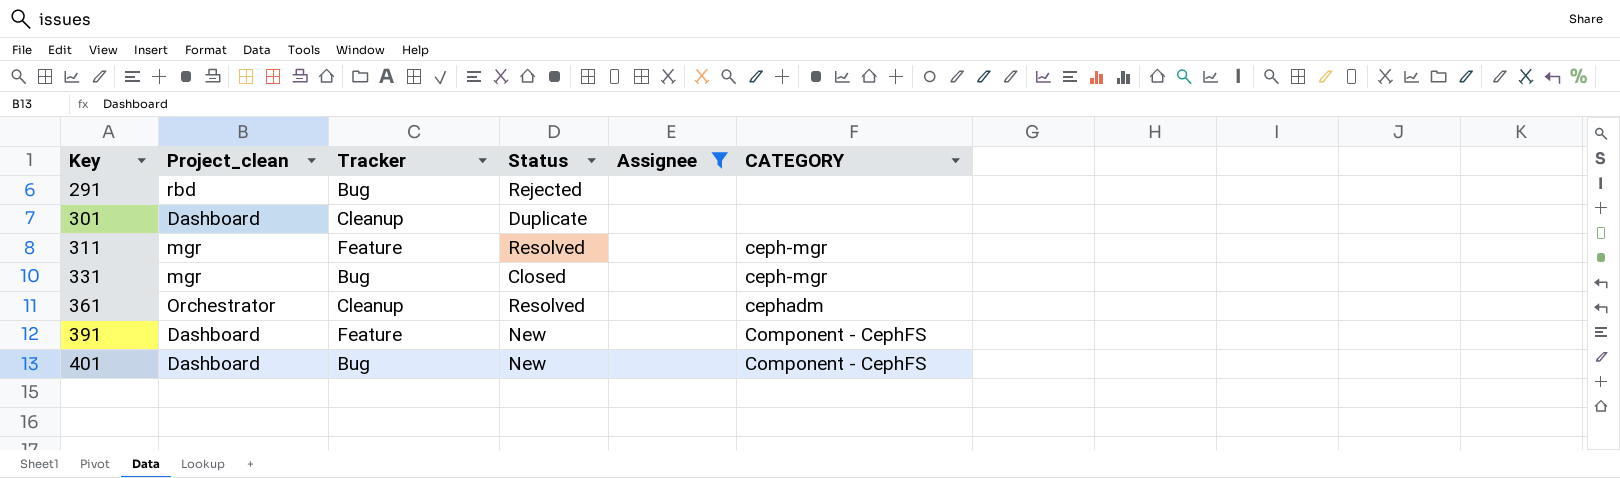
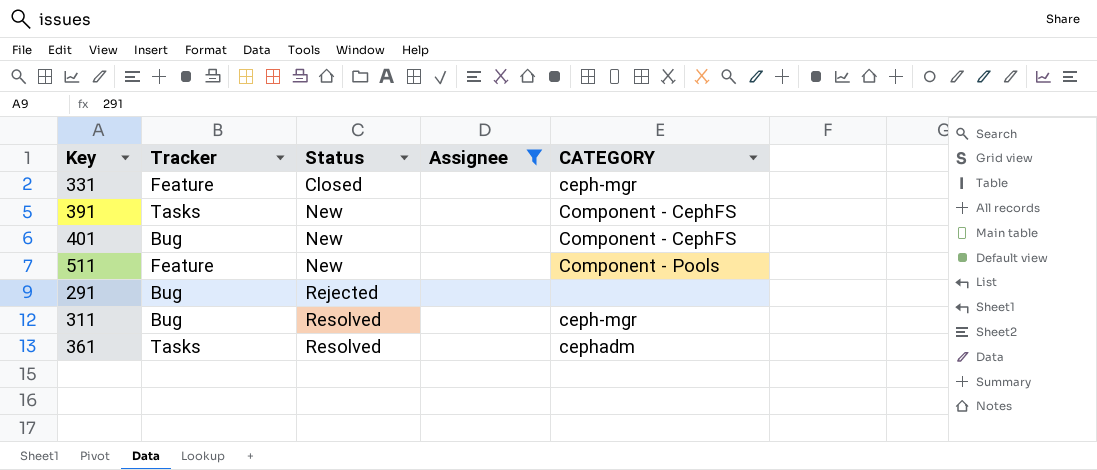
row order: Key ascending -> Status ascending
column Project_clean | position: 2 -> none
row 301: Dashboard | Cleanup | Duplicate | none | none -> none
331 | Tracker: Bug -> Feature
391 | Tracker: Feature -> Tasks
row 511: none -> Feature | New | none | Component - Pools
311 | Tracker: Feature -> Bug
361 | Tracker: Cleanup -> Tasks

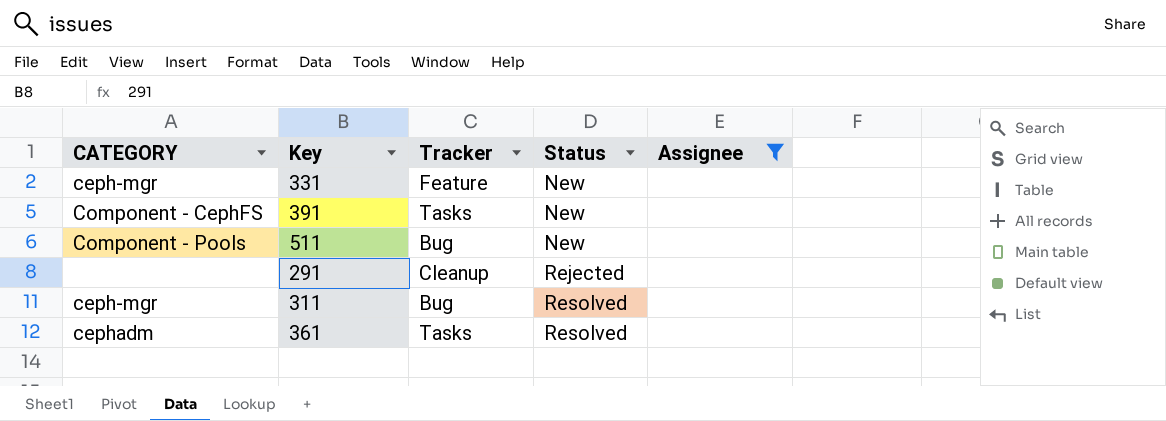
column CATEGORY | position: 5 -> 1
row 401: Bug | New | none | Component - CephFS -> none
331 | Status: Closed -> New
511 | Tracker: Feature -> Bug
291 | Tracker: Bug -> Cleanup

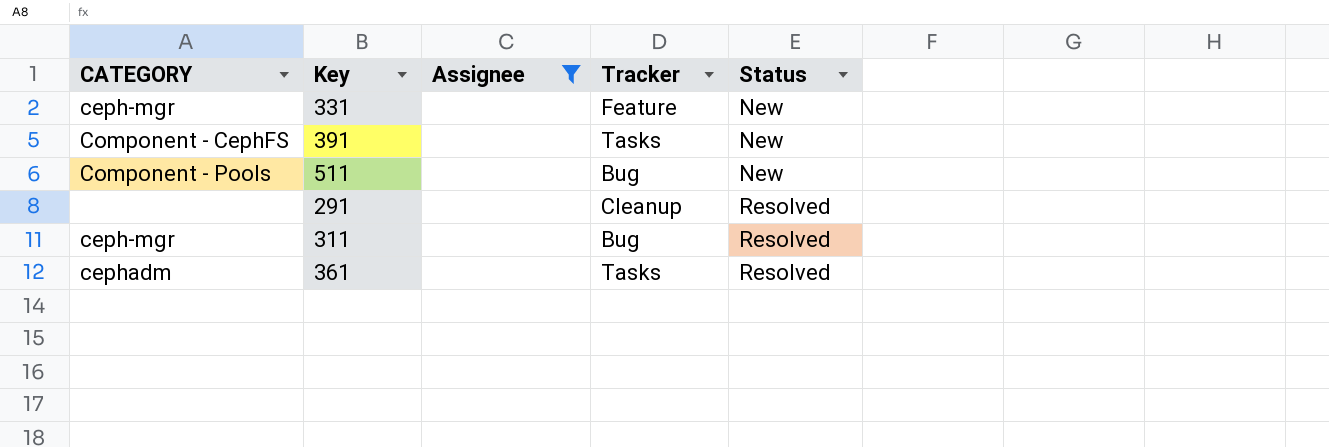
column Assignee | position: 5 -> 3
291 | Status: Rejected -> Resolved

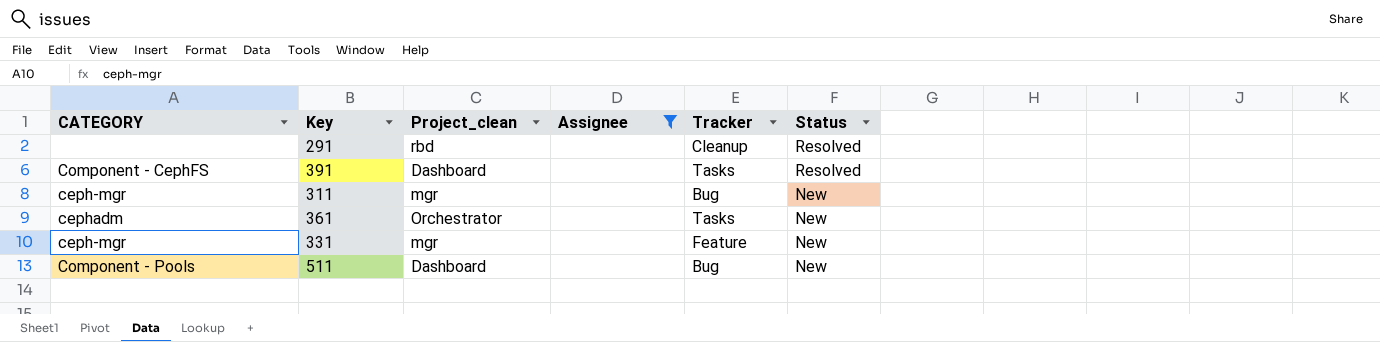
row order: Status ascending -> Status descending
column Project_clean | position: none -> 3
391 | Status: New -> Resolved
311 | Status: Resolved -> New
361 | Status: Resolved -> New

